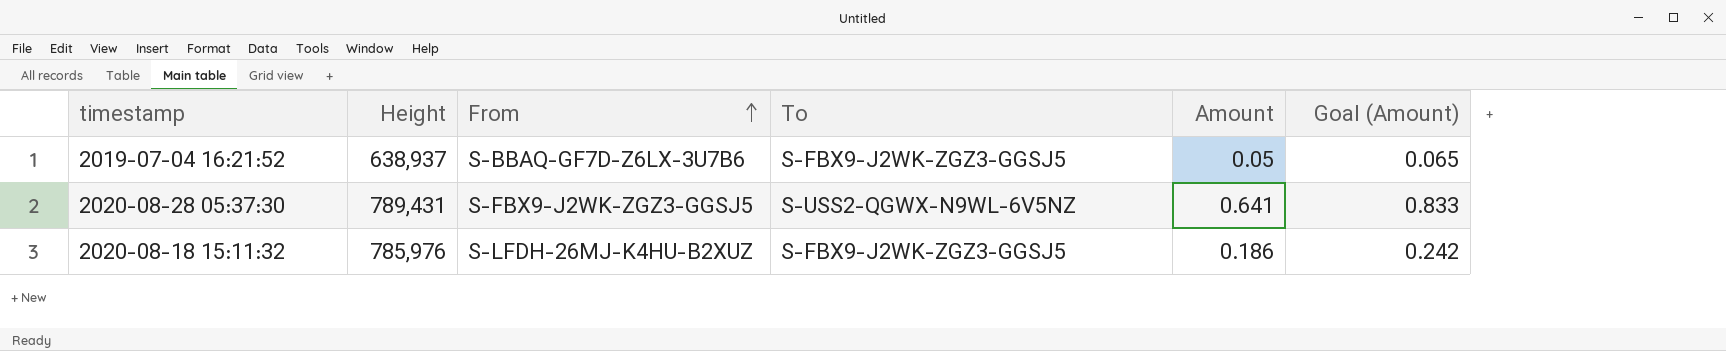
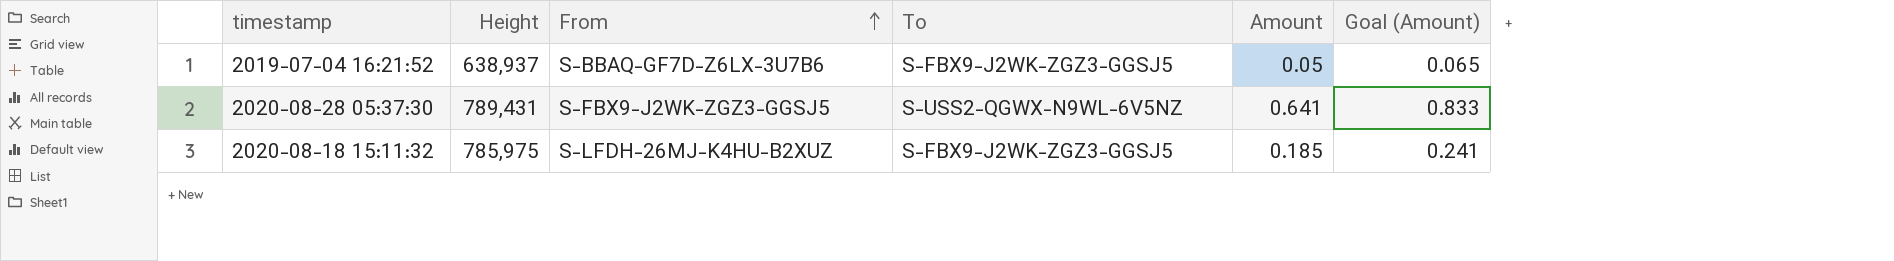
2020-08-18 15:11:32 | Height: 785,976 -> 785,975
2020-08-18 15:11:32 | Amount: 0.186 -> 0.185
2020-08-18 15:11:32 | Goal (Amount): 0.242 -> 0.241

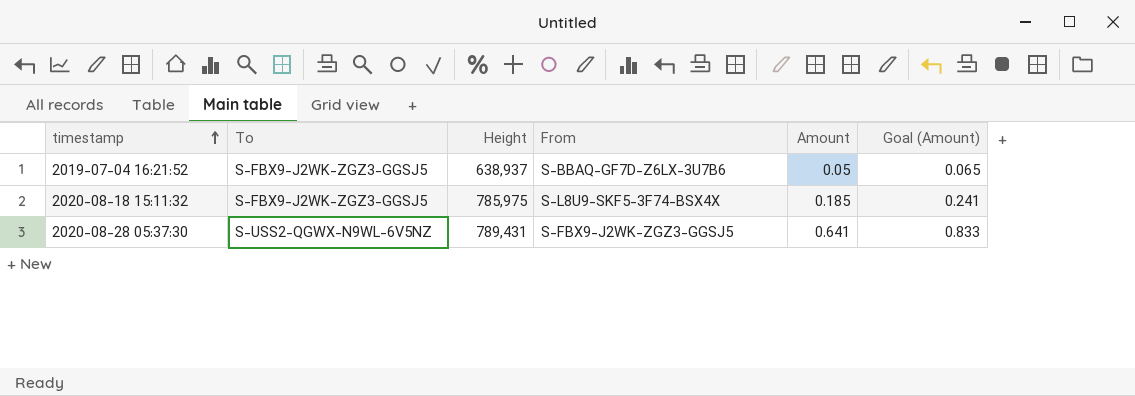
row order: From ascending -> timestamp ascending
column To | position: 4 -> 2
2020-08-18 15:11:32 | From: S-LFDH-26MJ-K4HU-B2XUZ -> S-L8U9-SKF5-3F74-BSX4X

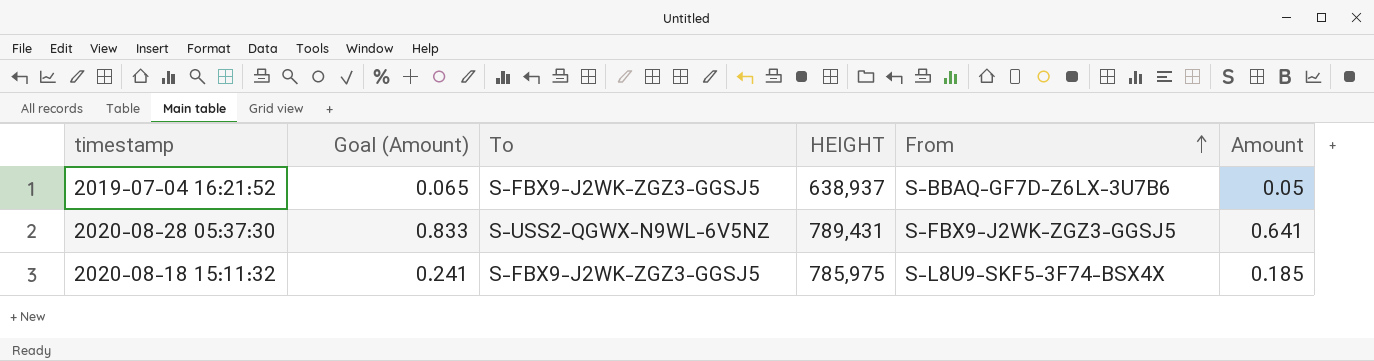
row order: timestamp ascending -> From ascending
column Goal (Amount) | position: 6 -> 2
column name: Height -> HEIGHT

